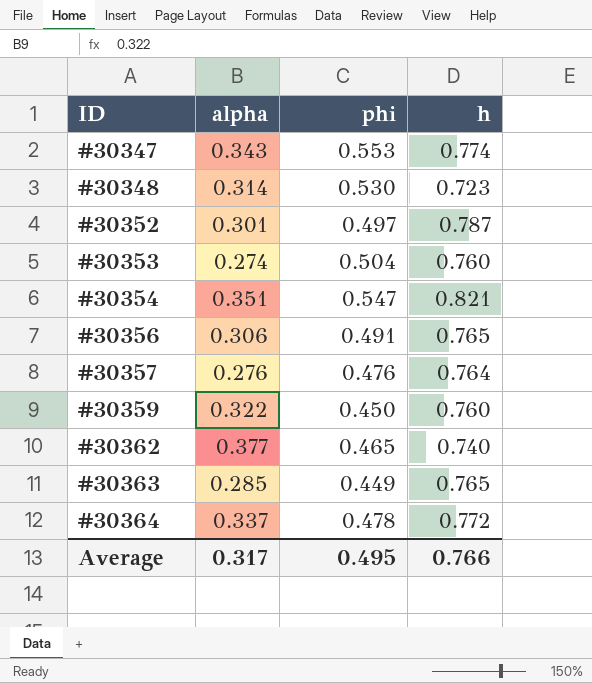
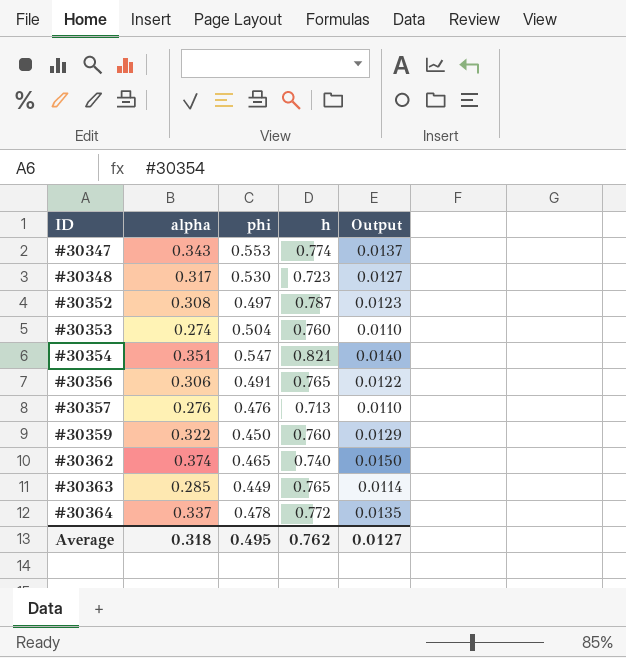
column Output | formula: none -> [alpha] * 0.04
#30348 | alpha: 0.314 -> 0.317
#30352 | alpha: 0.301 -> 0.308
#30357 | h: 0.764 -> 0.713
#30362 | alpha: 0.377 -> 0.374
Average | alpha: 0.317 -> 0.318
Average | h: 0.766 -> 0.762

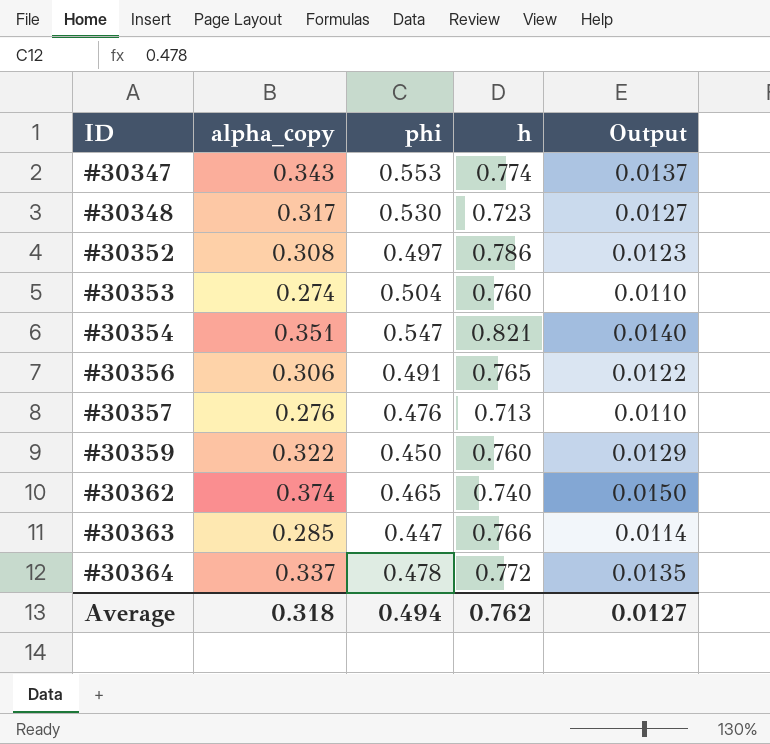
column name: alpha -> alpha_copy
#30352 | h: 0.787 -> 0.786
#30363 | phi: 0.449 -> 0.447
#30363 | h: 0.765 -> 0.766
Average | phi: 0.495 -> 0.494

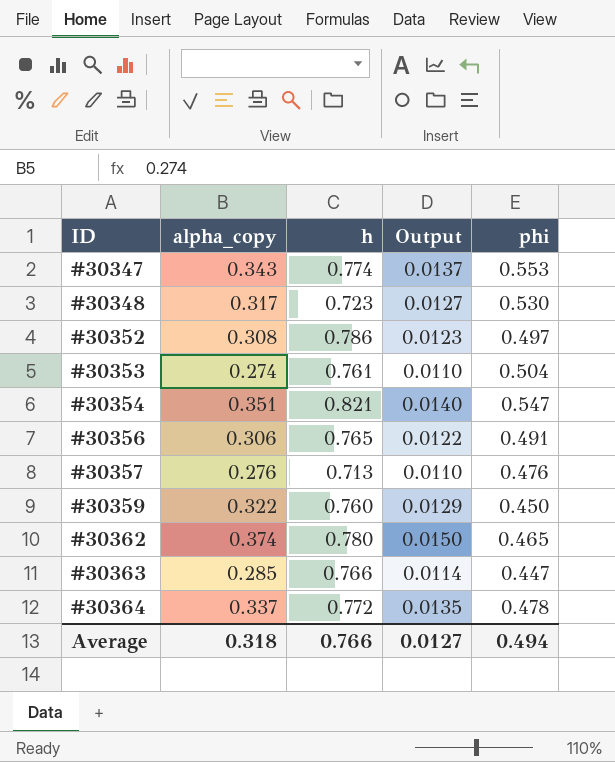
column phi | position: 3 -> 5
#30353 | h: 0.760 -> 0.761
#30362 | h: 0.740 -> 0.780
Average | h: 0.762 -> 0.766

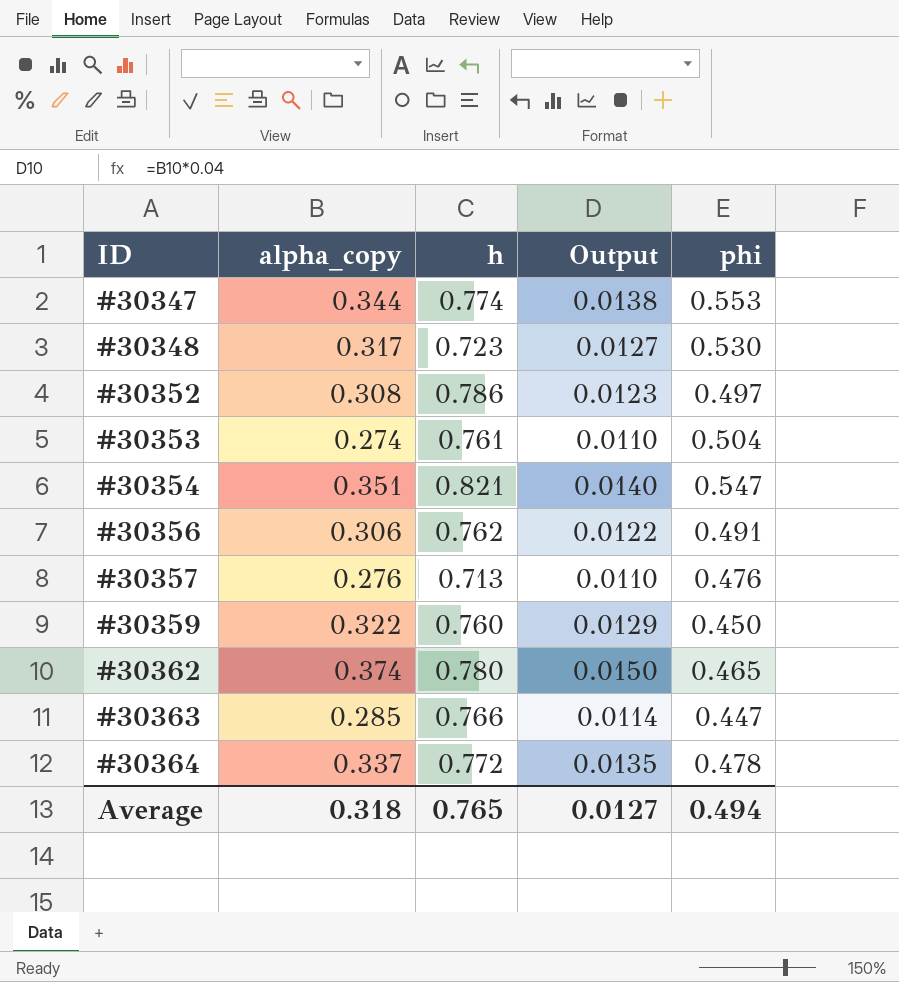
#30347 | alpha_copy: 0.343 -> 0.344
#30347 | Output: 0.0137 -> 0.0138
#30356 | h: 0.765 -> 0.762
Average | h: 0.766 -> 0.765

